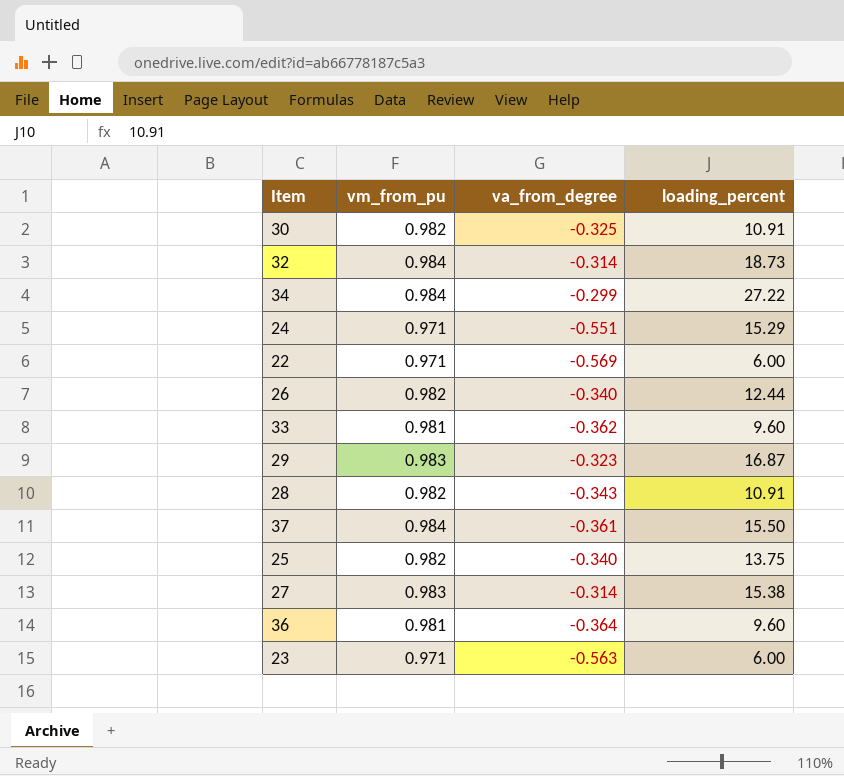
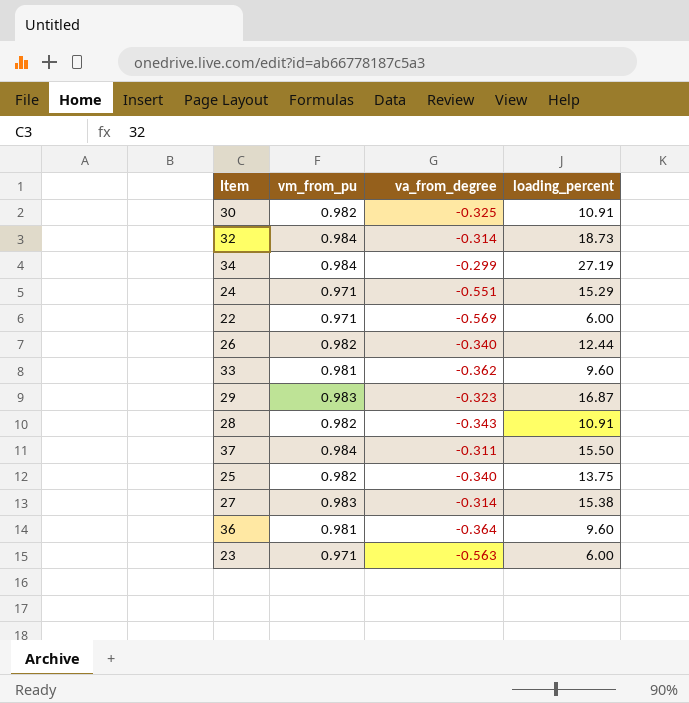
34 | loading_percent: 27.22 -> 27.19
37 | va_from_degree: -0.361 -> -0.311

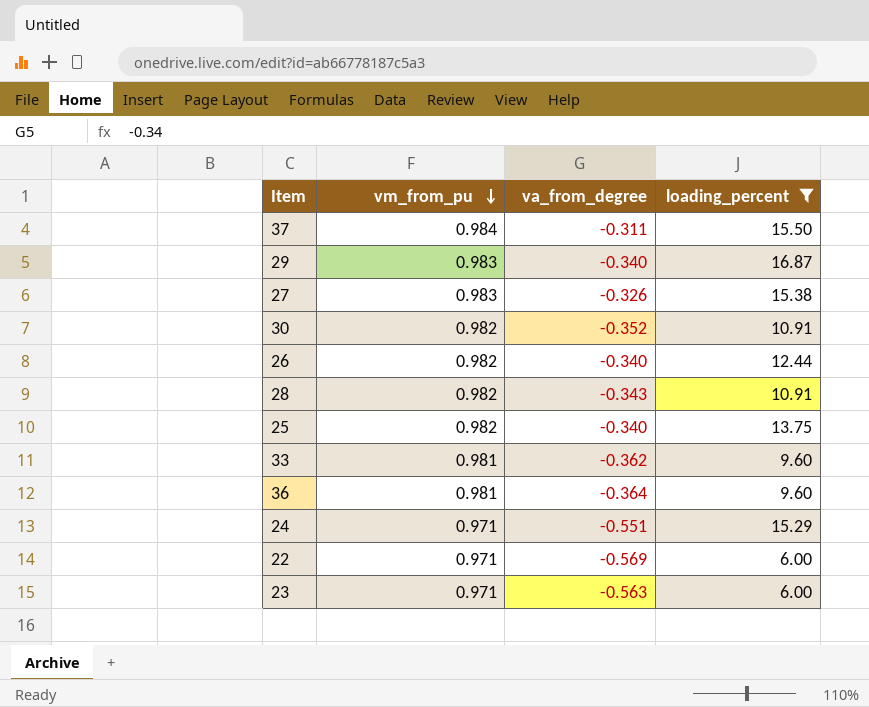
filter: none -> loading_percent <= 16.87
row order: none -> vm_from_pu descending
29 | va_from_degree: -0.323 -> -0.340
27 | va_from_degree: -0.314 -> -0.326
30 | va_from_degree: -0.325 -> -0.352

